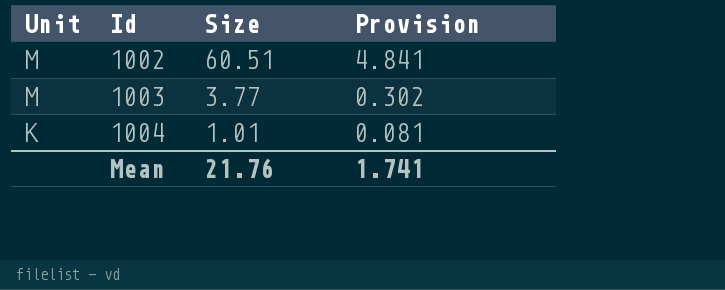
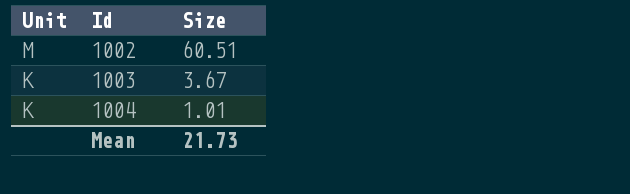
column Provision | formula: [Size] * 0.08 -> none
1003 | Unit: M -> K
1003 | Size: 3.77 -> 3.67
Mean | Size: 21.76 -> 21.73

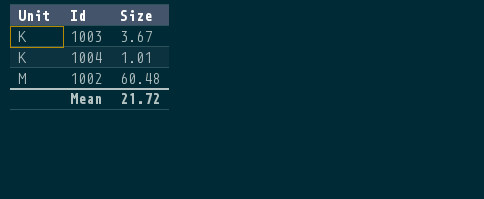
row order: Unit descending -> Unit ascending
1002 | Size: 60.51 -> 60.48
Mean | Size: 21.73 -> 21.72

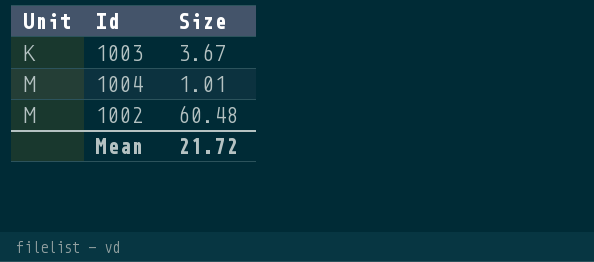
1004 | Unit: K -> M

